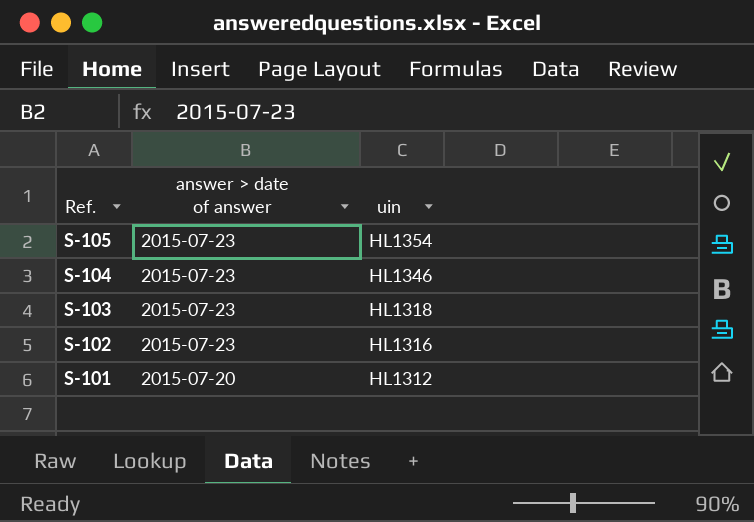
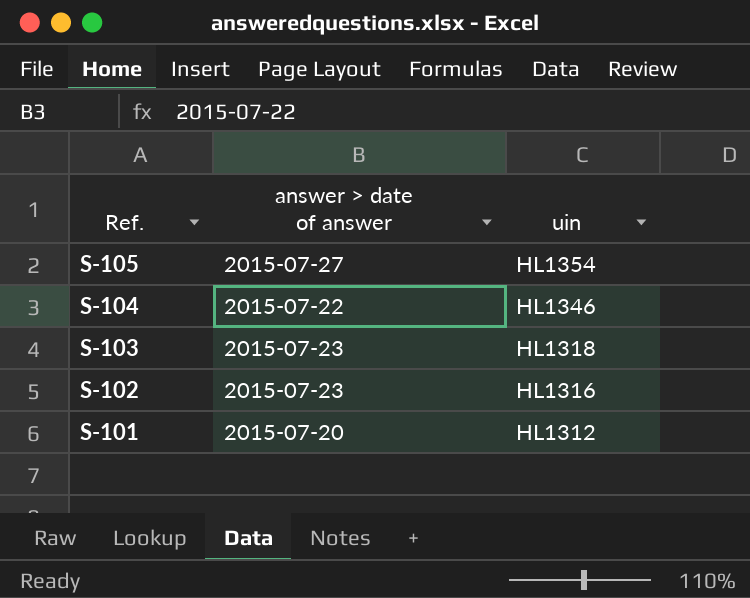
S-105 | answer > date of answer: 2015-07-23 -> 2015-07-27
S-104 | answer > date of answer: 2015-07-23 -> 2015-07-22

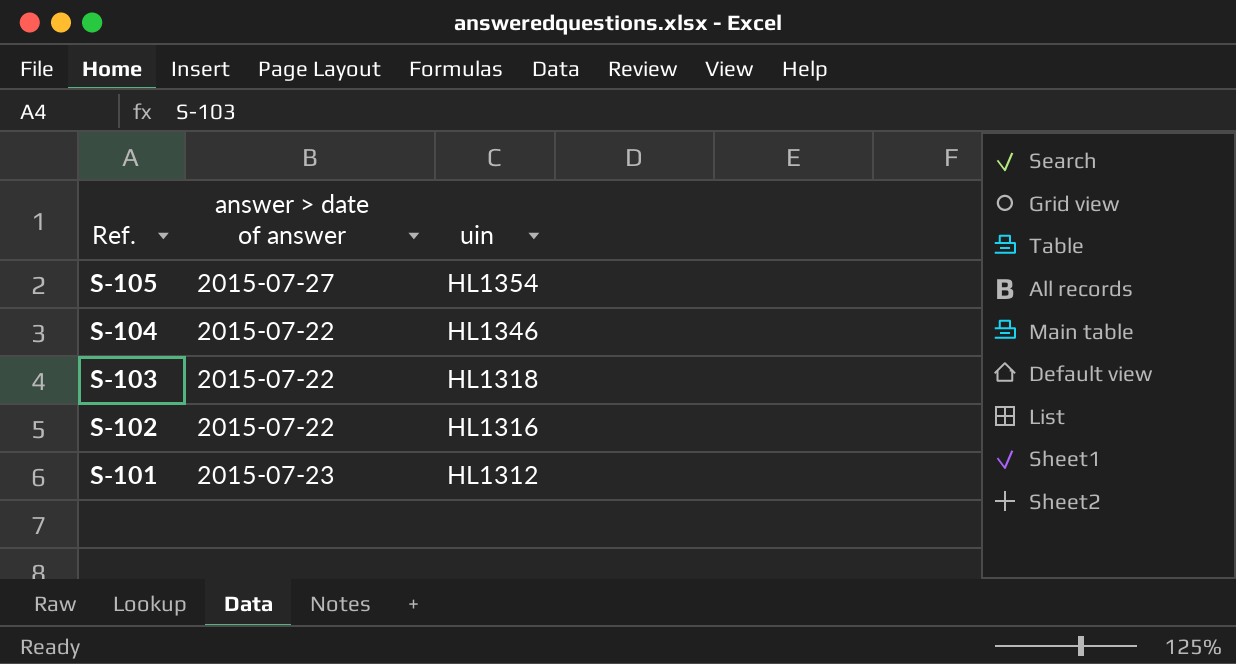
S-103 | answer > date of answer: 2015-07-23 -> 2015-07-22
S-102 | answer > date of answer: 2015-07-23 -> 2015-07-22
S-101 | answer > date of answer: 2015-07-20 -> 2015-07-23

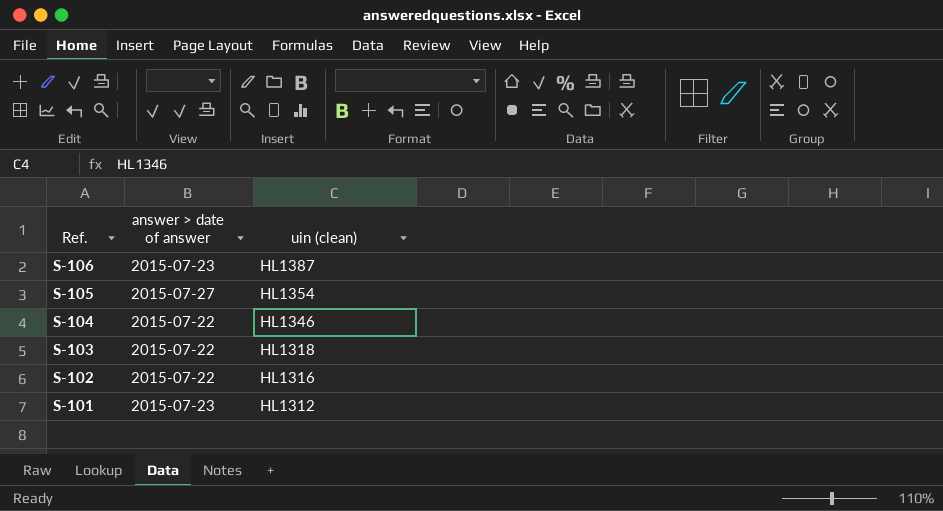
column name: uin -> uin (clean)
row S-106: none -> 2015-07-23 | HL1387

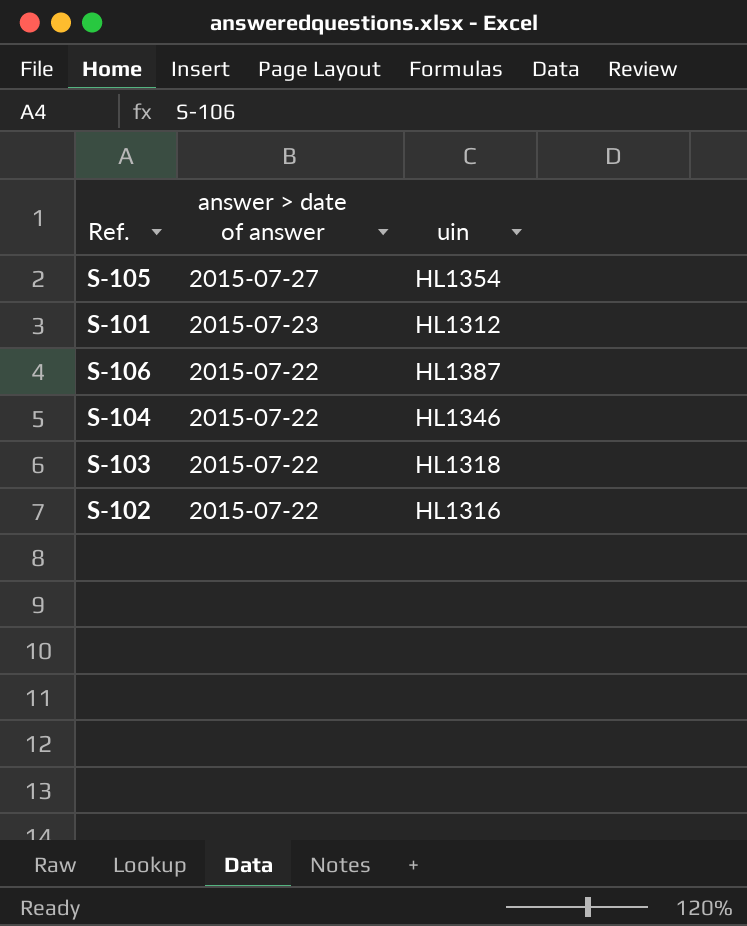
row order: Ref. descending -> answer > date of answer descending
column name: uin (clean) -> uin
S-106 | answer > date of answer: 2015-07-23 -> 2015-07-22

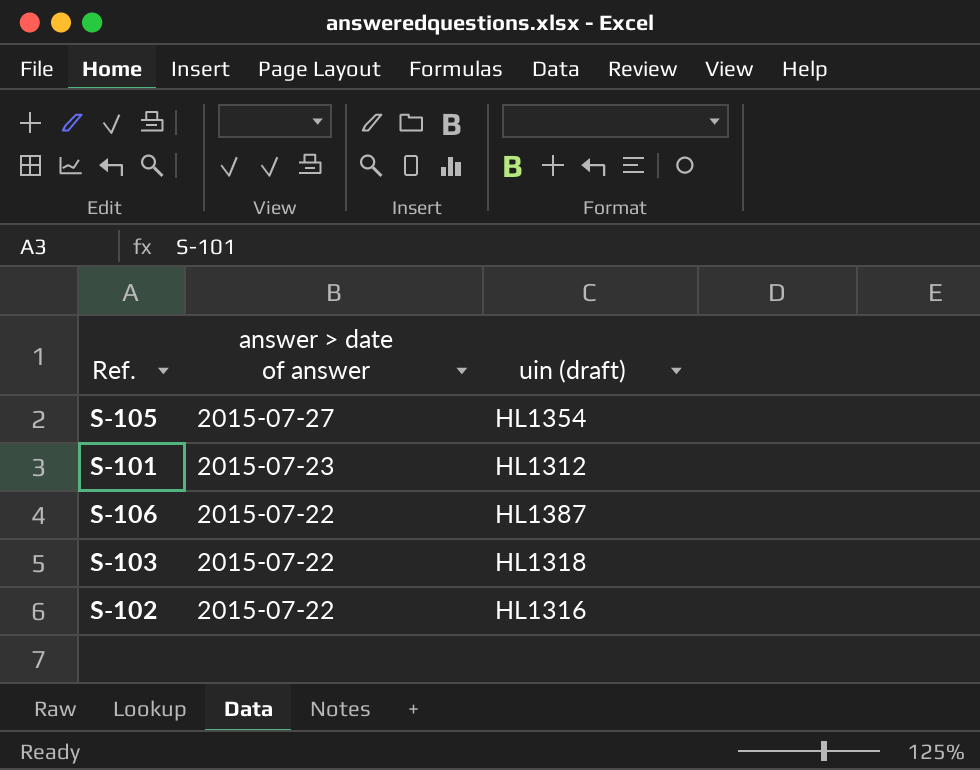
column name: uin -> uin (draft)
row S-104: 2015-07-22 | HL1346 -> none

